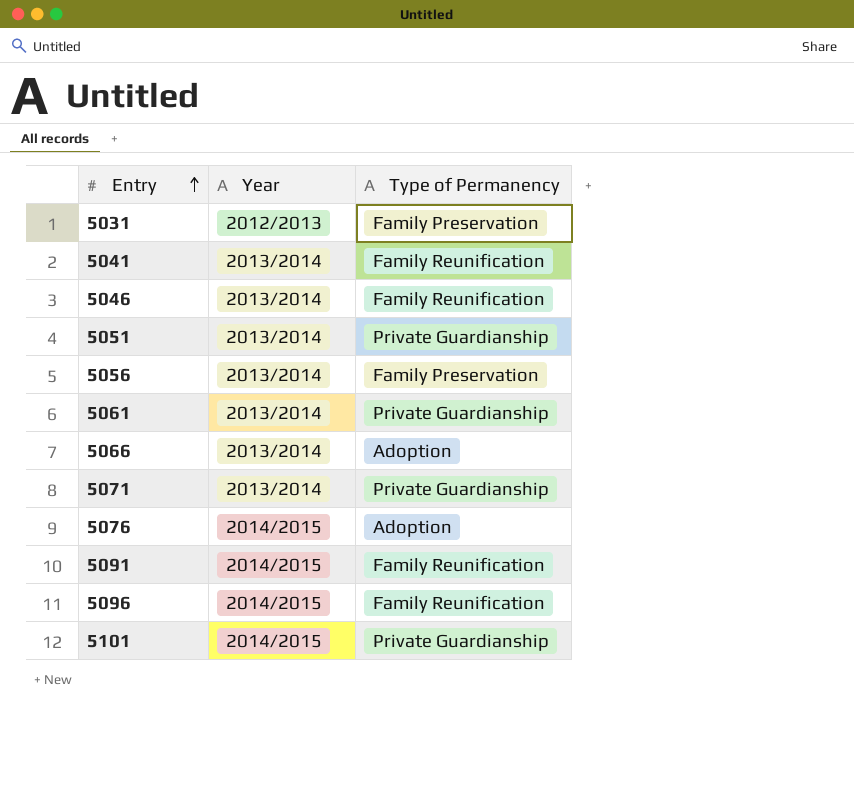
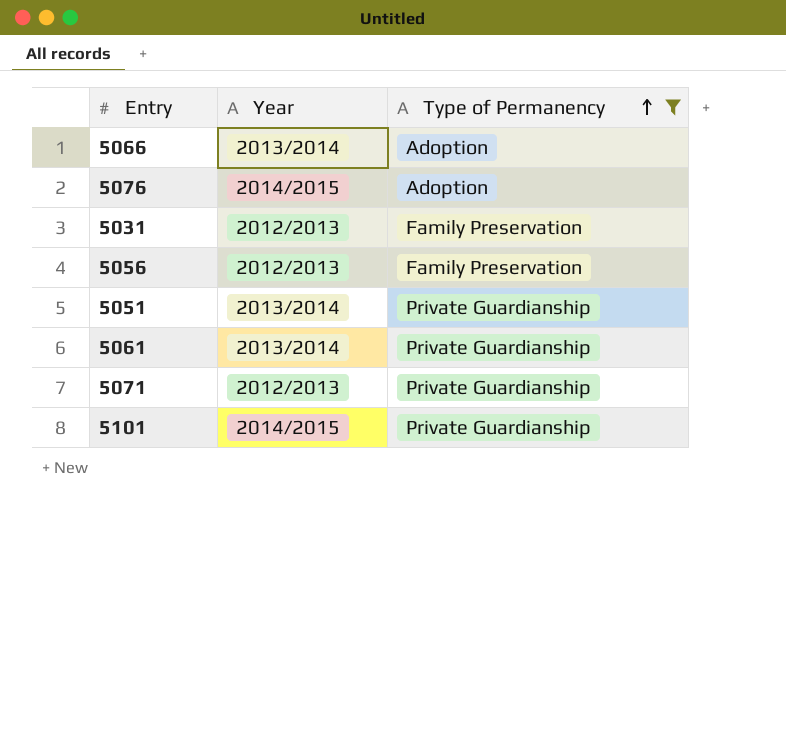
filter: none -> Type of Permanency != Family Reunification
row order: Entry ascending -> Type of Permanency ascending
5056 | Year: 2013/2014 -> 2012/2013
5071 | Year: 2013/2014 -> 2012/2013

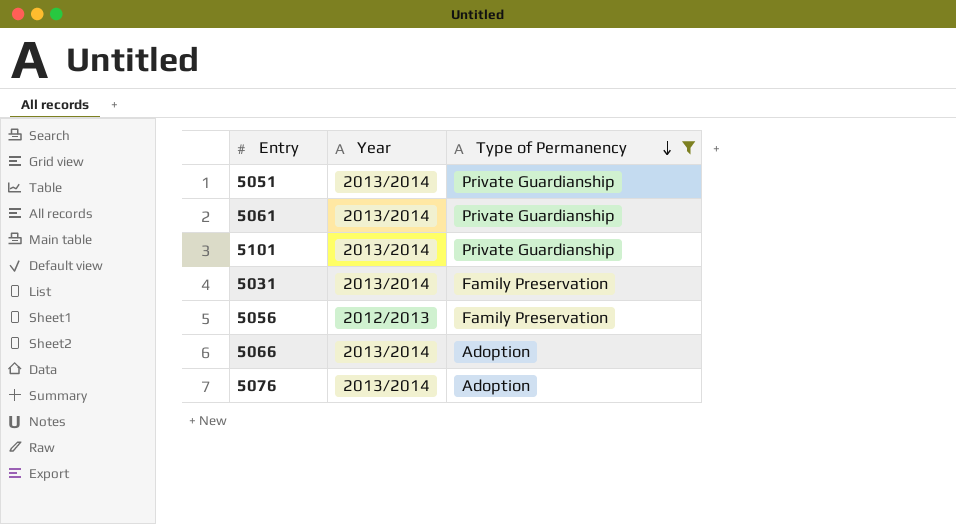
row order: Type of Permanency ascending -> Type of Permanency descending
row 5071: 2012/2013 | Private Guardianship -> none
5101 | Year: 2014/2015 -> 2013/2014
5031 | Year: 2012/2013 -> 2013/2014
5076 | Year: 2014/2015 -> 2013/2014

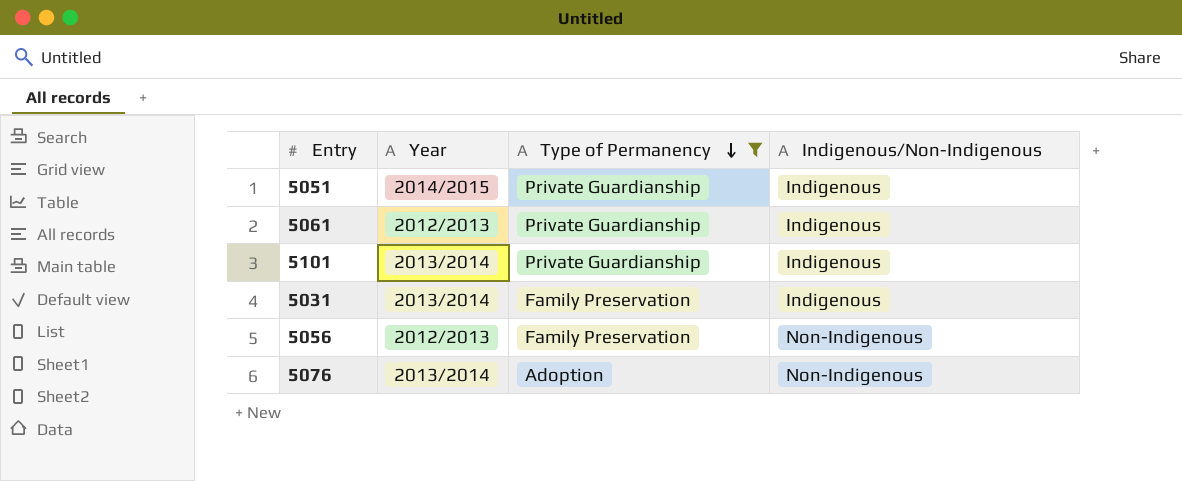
column Indigenous/Non-Indigenous | position: none -> 4
row 5066: 2013/2014 | Adoption -> none
5051 | Year: 2013/2014 -> 2014/2015
5061 | Year: 2013/2014 -> 2012/2013

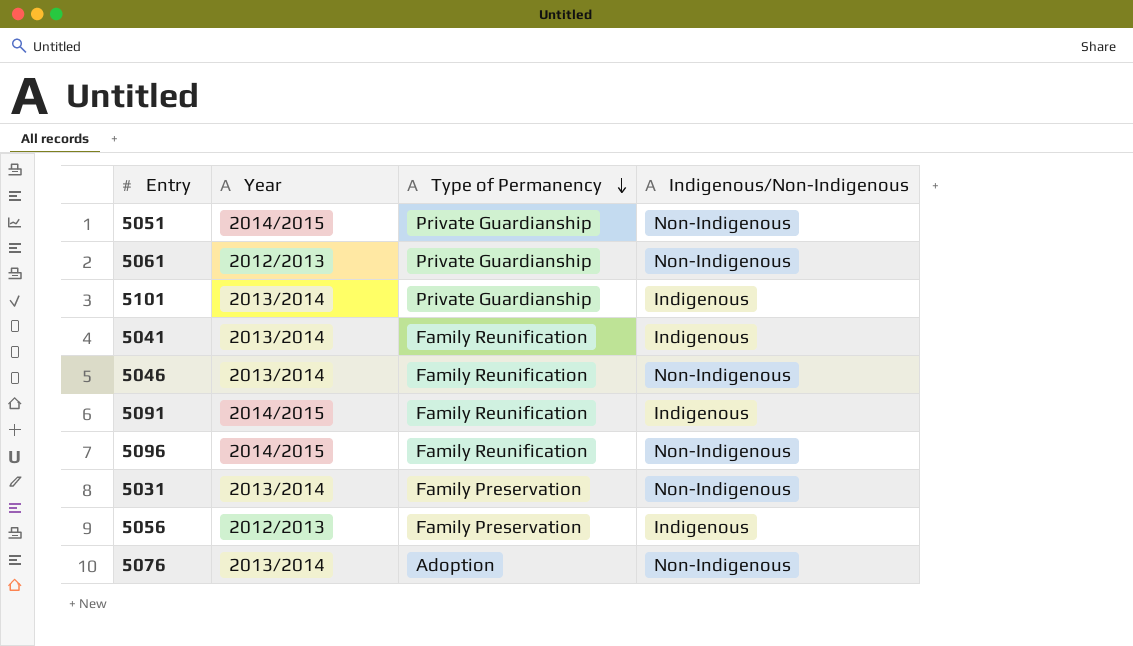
filter: Type of Permanency != Family Reunification -> none
5051 | Indigenous/Non-Indigenous: Indigenous -> Non-Indigenous
5061 | Indigenous/Non-Indigenous: Indigenous -> Non-Indigenous
5031 | Indigenous/Non-Indigenous: Indigenous -> Non-Indigenous
5056 | Indigenous/Non-Indigenous: Non-Indigenous -> Indigenous

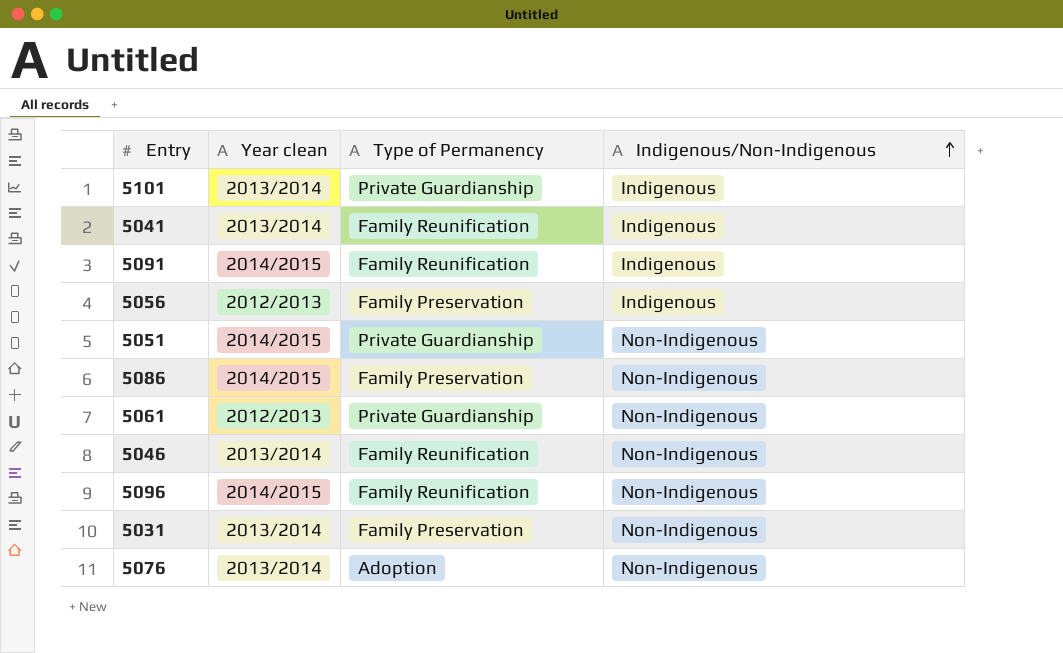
row order: Type of Permanency descending -> Indigenous/Non-Indigenous ascending
column name: Year -> Year clean
row 5086: none -> 2014/2015 | Family Preservation | Non-Indigenous

